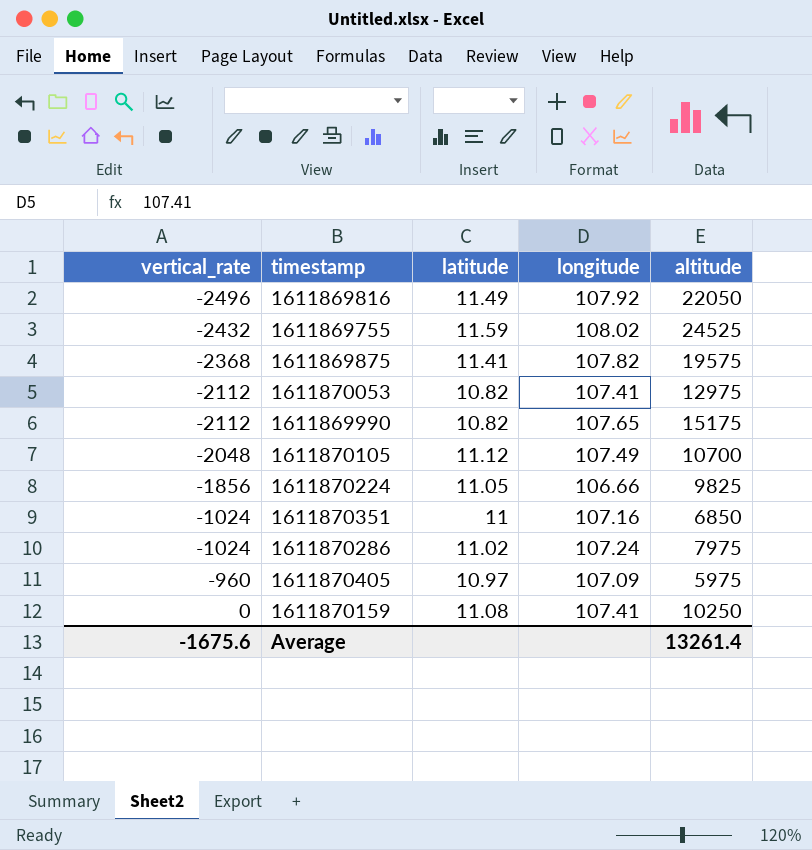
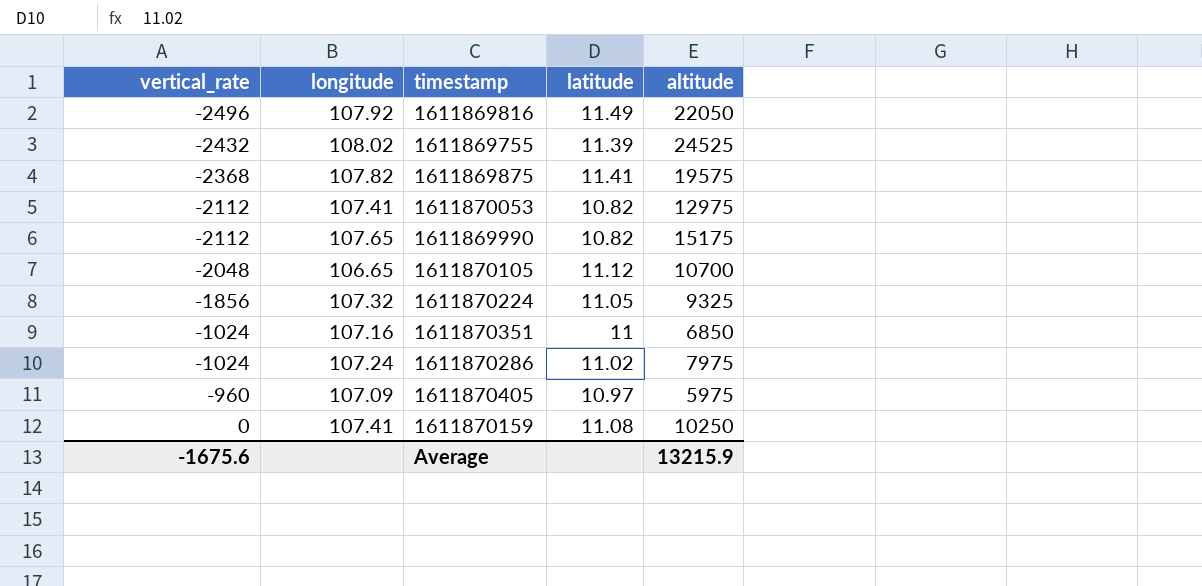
column longitude | position: 4 -> 2
1611869755 | latitude: 11.59 -> 11.39
1611870105 | longitude: 107.49 -> 106.65
1611870224 | longitude: 106.66 -> 107.32
1611870224 | altitude: 9825 -> 9325
Average | altitude: 13261.4 -> 13215.9

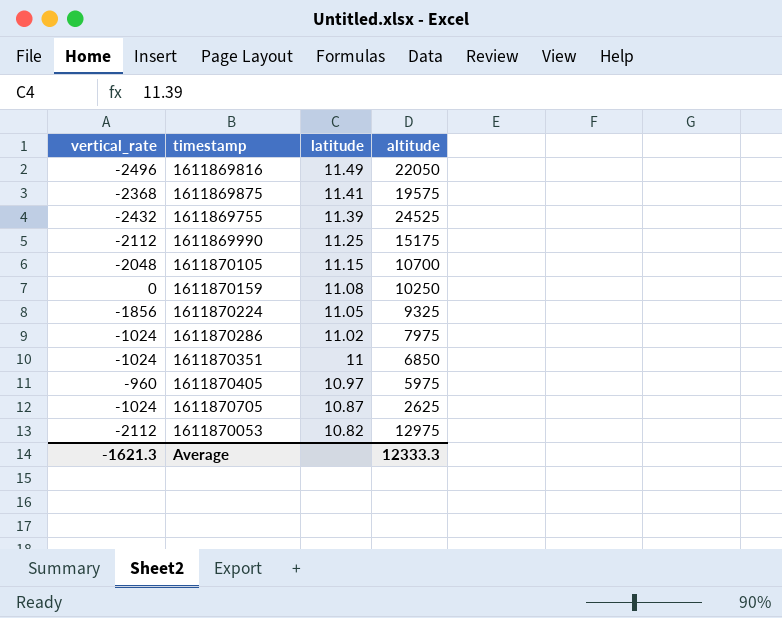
row order: vertical_rate ascending -> latitude descending
column longitude | position: 2 -> none
1611869990 | latitude: 10.82 -> 11.25
1611870105 | latitude: 11.12 -> 11.15
row 1611870705: none -> -1024 | 10.87 | 2625
Average | vertical_rate: -1675.6 -> -1621.3
Average | altitude: 13215.9 -> 12333.3

